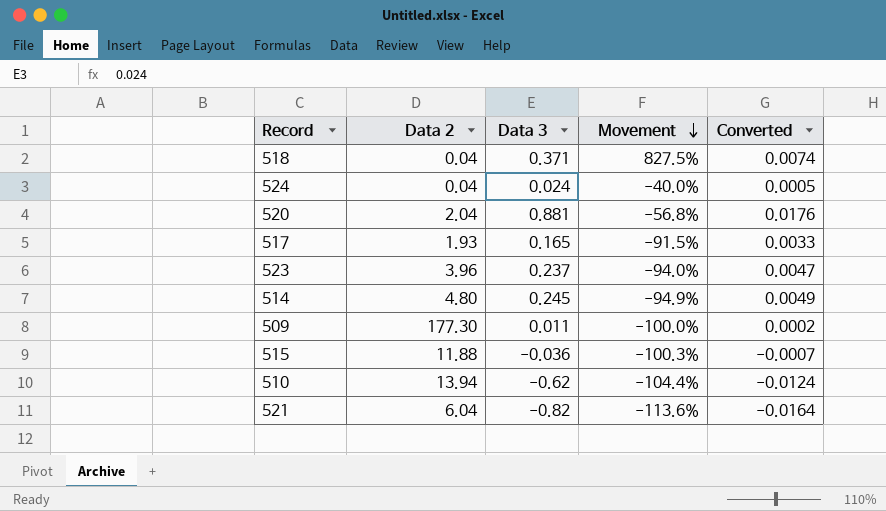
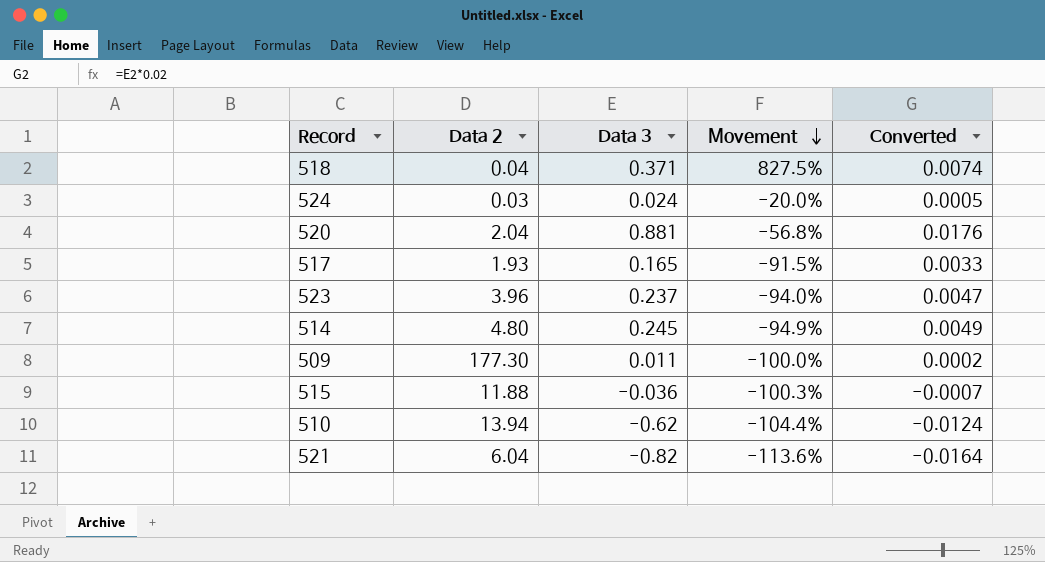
524 | Data 2: 0.04 -> 0.03
524 | Movement: -40.0% -> -20.0%

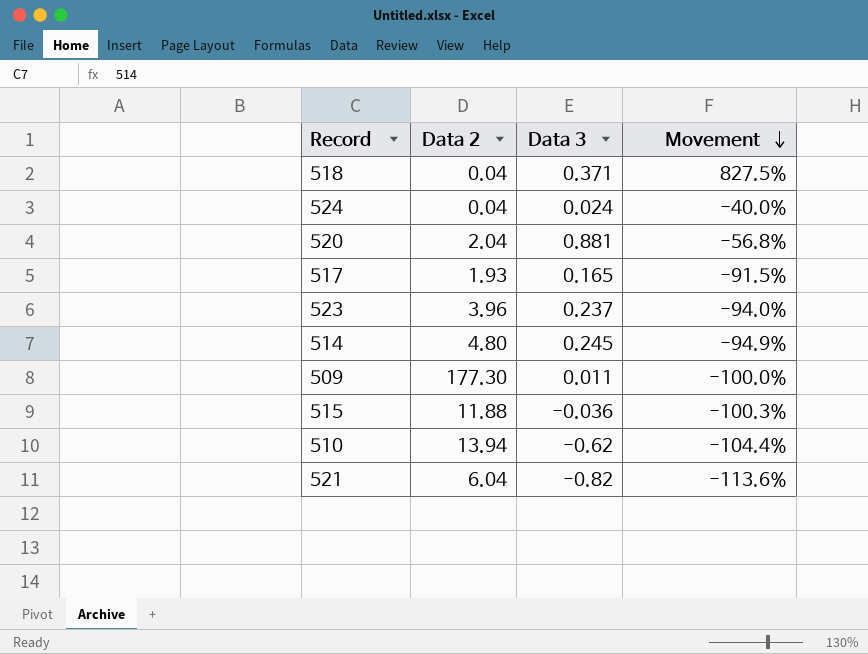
column Converted | formula: [Data 3] * 0.02 -> none
524 | Data 2: 0.03 -> 0.04
524 | Movement: -20.0% -> -40.0%

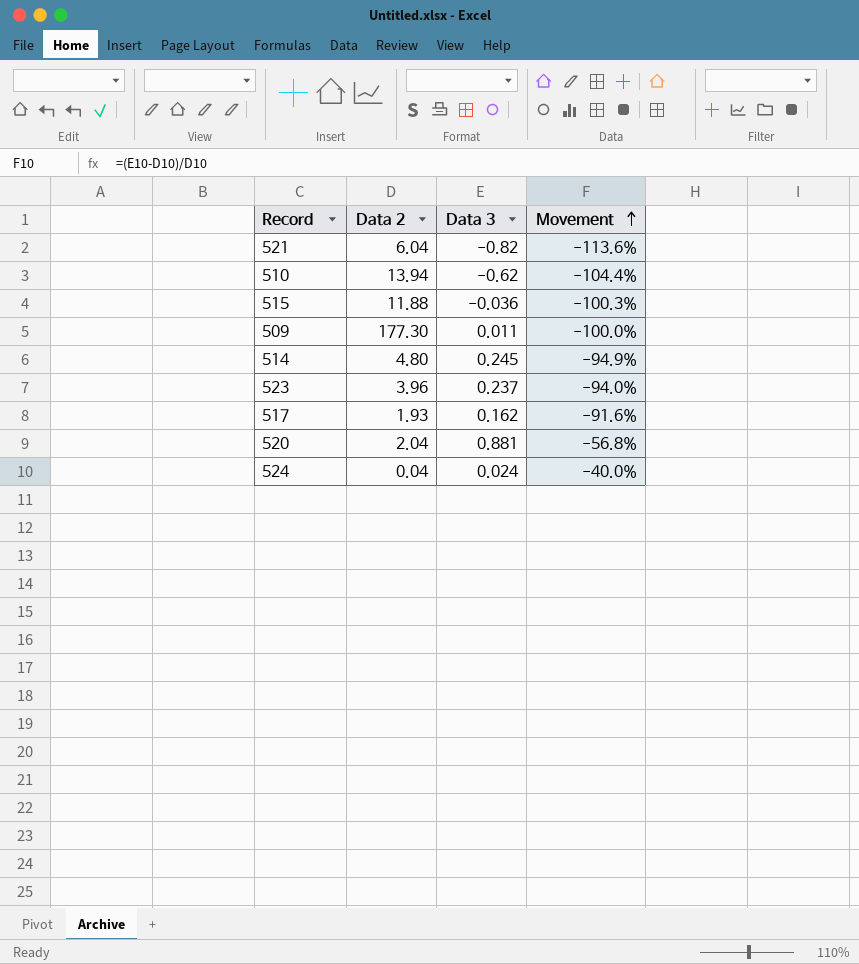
row order: Movement descending -> Movement ascending
row 518: 0.04 | 0.371 | 827.5% -> none
517 | Data 3: 0.165 -> 0.162
517 | Movement: -91.5% -> -91.6%

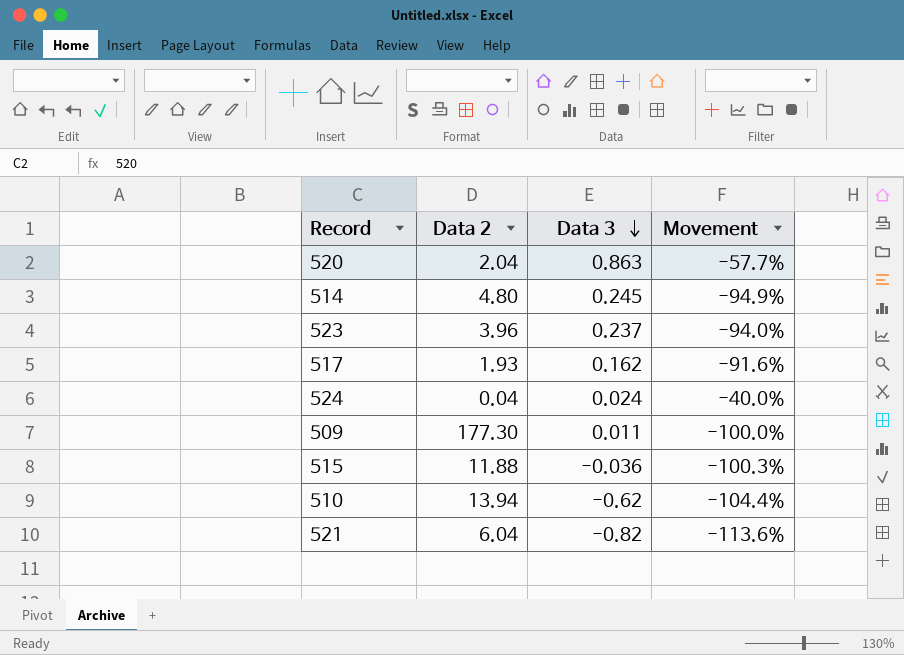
row order: Movement ascending -> Data 3 descending
520 | Data 3: 0.881 -> 0.863
520 | Movement: -56.8% -> -57.7%

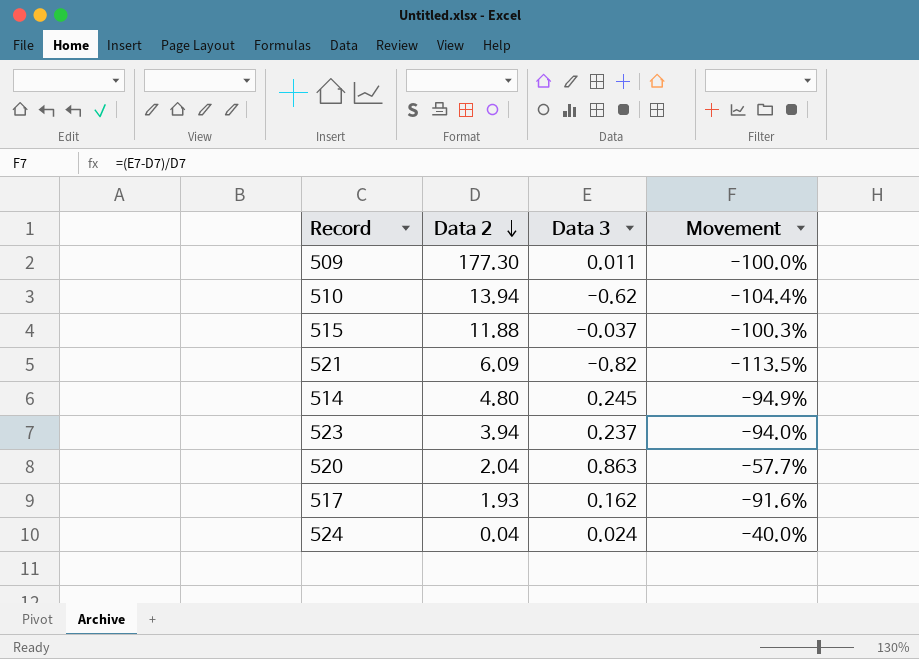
row order: Data 3 descending -> Data 2 descending
515 | Data 3: -0.036 -> -0.037
521 | Data 2: 6.04 -> 6.09
521 | Movement: -113.6% -> -113.5%
523 | Data 2: 3.96 -> 3.94

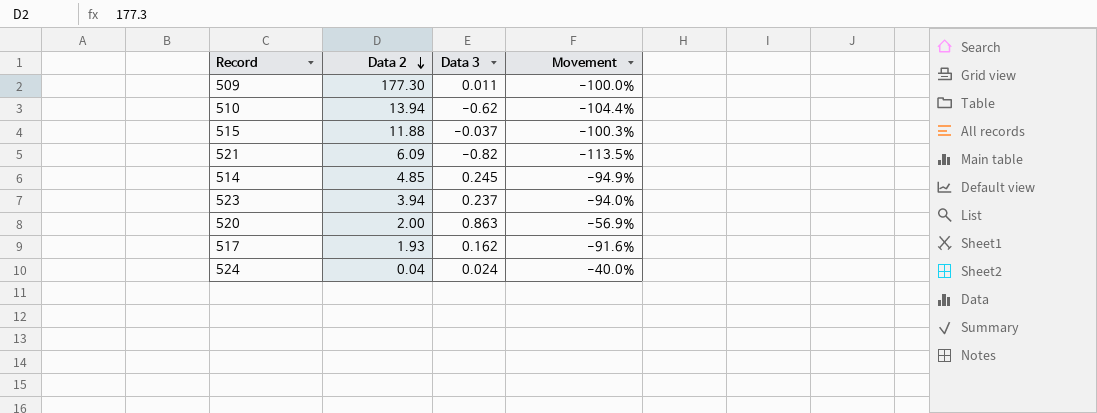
514 | Data 2: 4.80 -> 4.85
520 | Data 2: 2.04 -> 2.00
520 | Movement: -57.7% -> -56.9%

